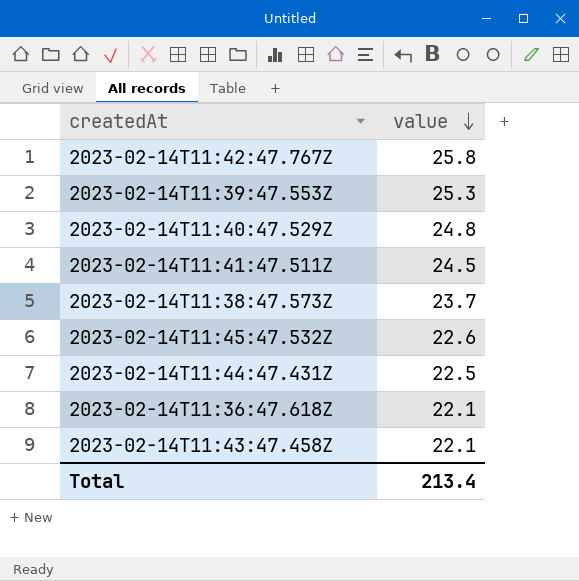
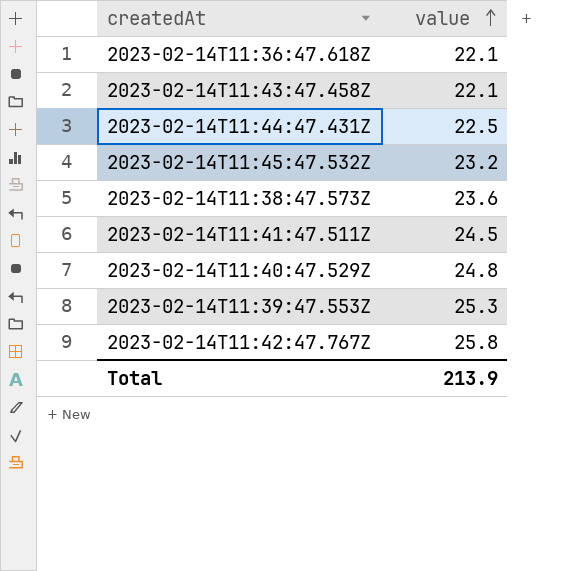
row order: value descending -> value ascending
2023-02-14T11:45:47.532Z | value: 22.6 -> 23.2
2023-02-14T11:38:47.573Z | value: 23.7 -> 23.6
Total | value: 213.4 -> 213.9

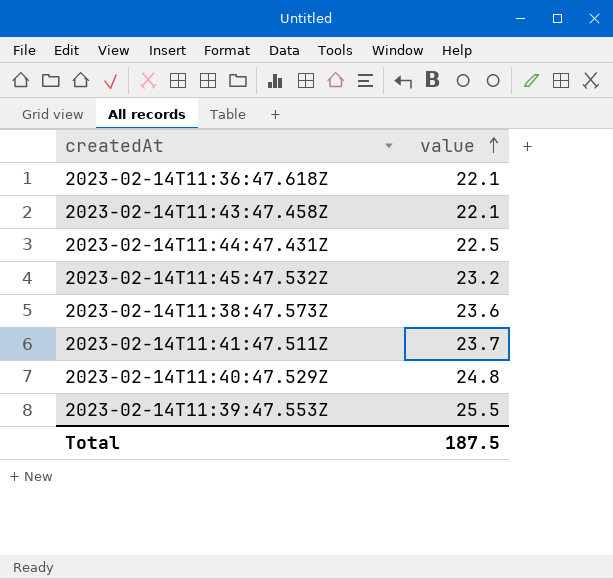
row 2023-02-14T11:42:47.767Z: 25.8 -> none
2023-02-14T11:41:47.511Z | value: 24.5 -> 23.7
2023-02-14T11:39:47.553Z | value: 25.3 -> 25.5
Total | value: 213.9 -> 187.5

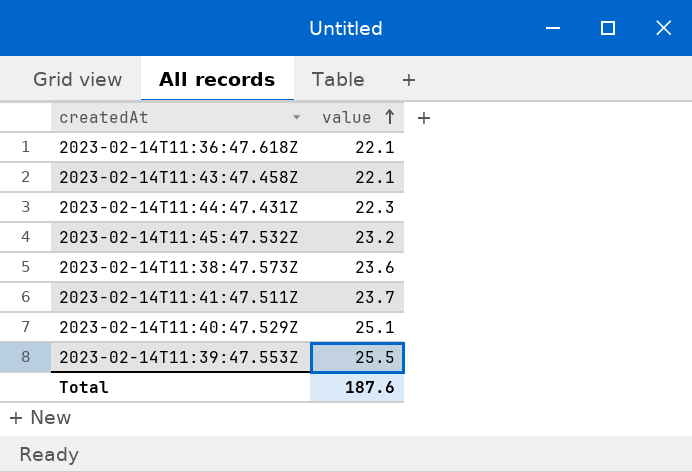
2023-02-14T11:44:47.431Z | value: 22.5 -> 22.3
2023-02-14T11:40:47.529Z | value: 24.8 -> 25.1
Total | value: 187.5 -> 187.6

